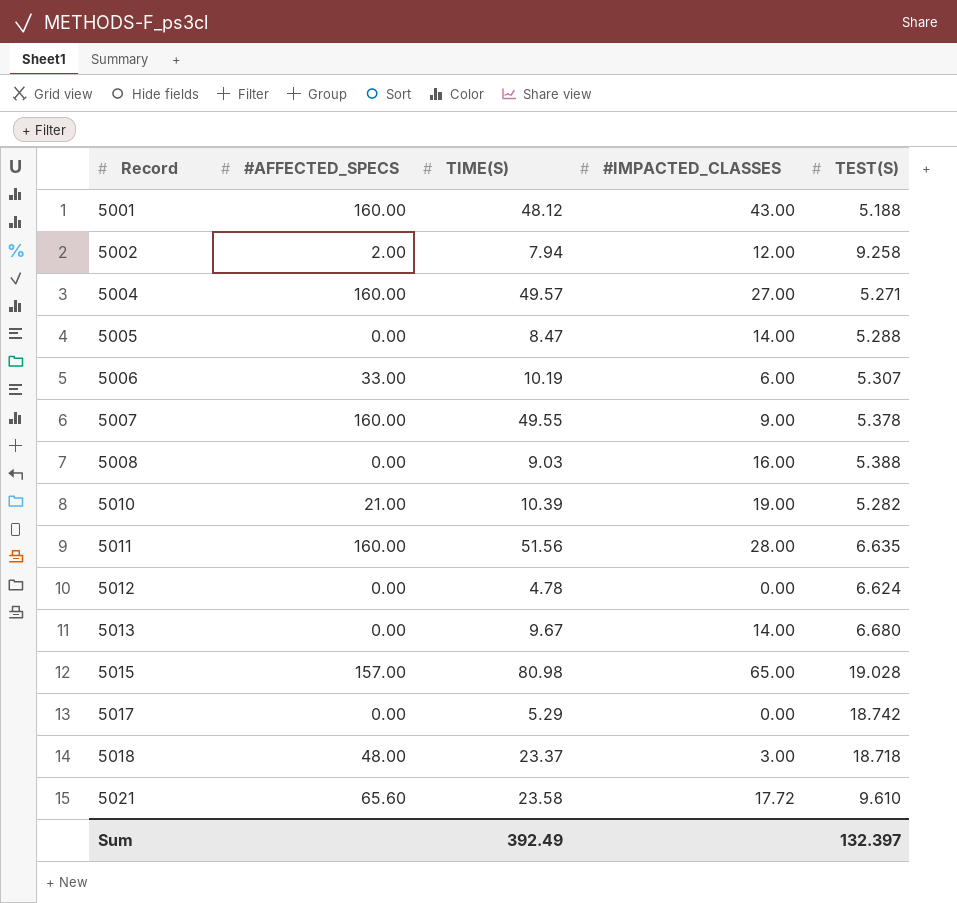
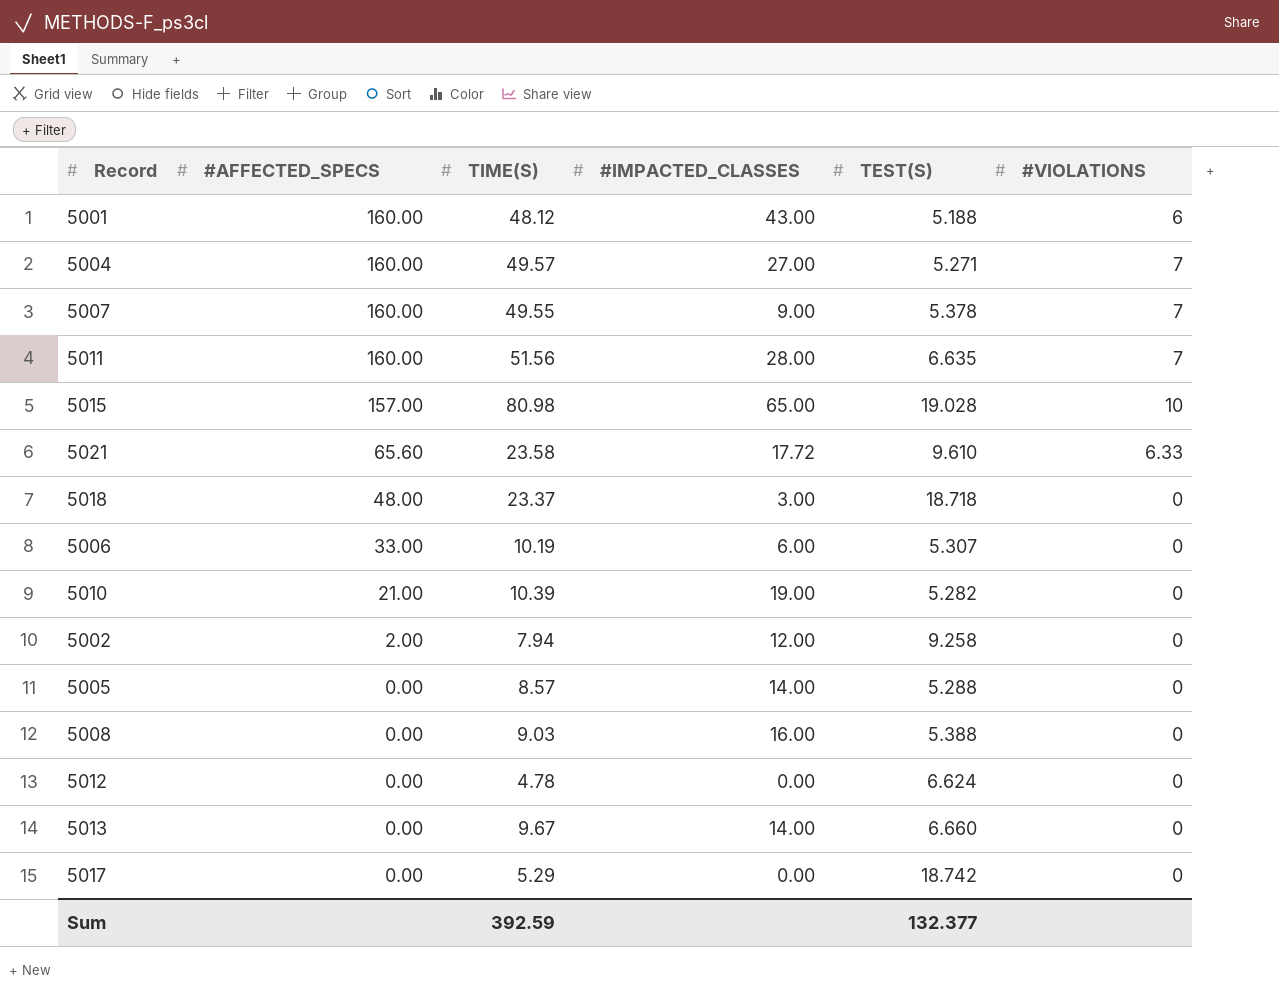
row order: Record ascending -> #AFFECTED_SPECS descending
column #VIOLATIONS | position: none -> 6
5005 | TIME(S): 8.47 -> 8.57
5013 | TEST(S): 6.680 -> 6.660
Sum | TIME(S): 392.49 -> 392.59
Sum | TEST(S): 132.397 -> 132.377

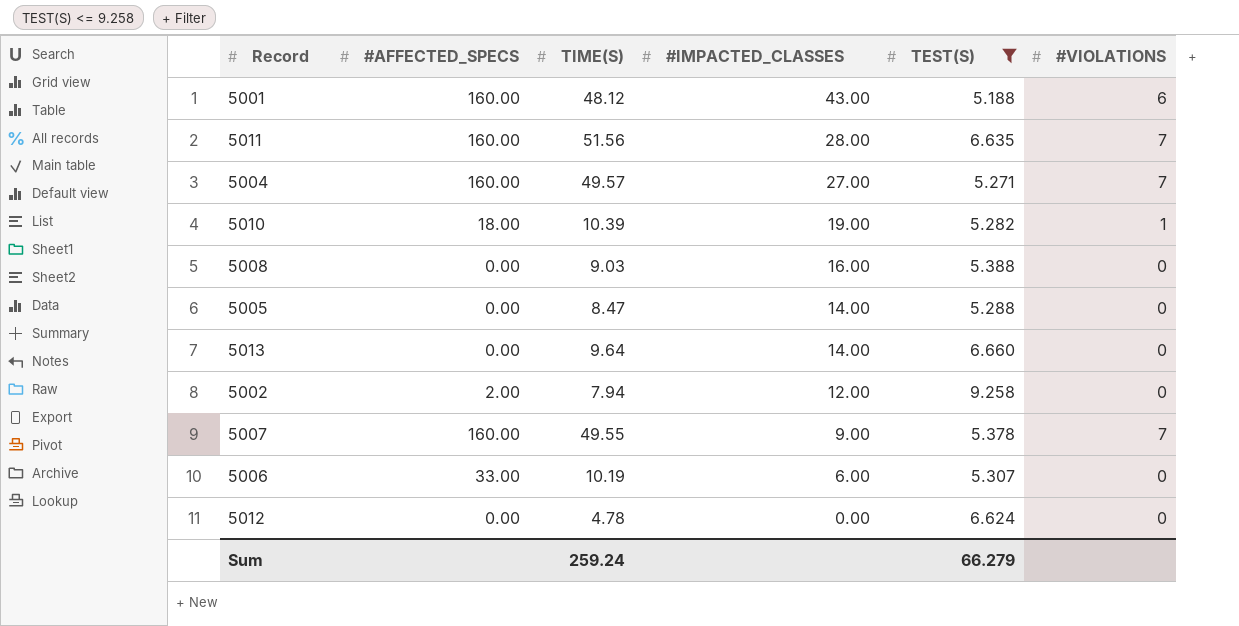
filter: none -> TEST(S) <= 9.258
row order: #AFFECTED_SPECS descending -> #IMPACTED_CLASSES descending
5010 | #AFFECTED_SPECS: 21.00 -> 18.00
5010 | #VIOLATIONS: 0 -> 1
5005 | TIME(S): 8.57 -> 8.47
5013 | TIME(S): 9.67 -> 9.64
Sum | TIME(S): 392.59 -> 259.24
Sum | TEST(S): 132.377 -> 66.279

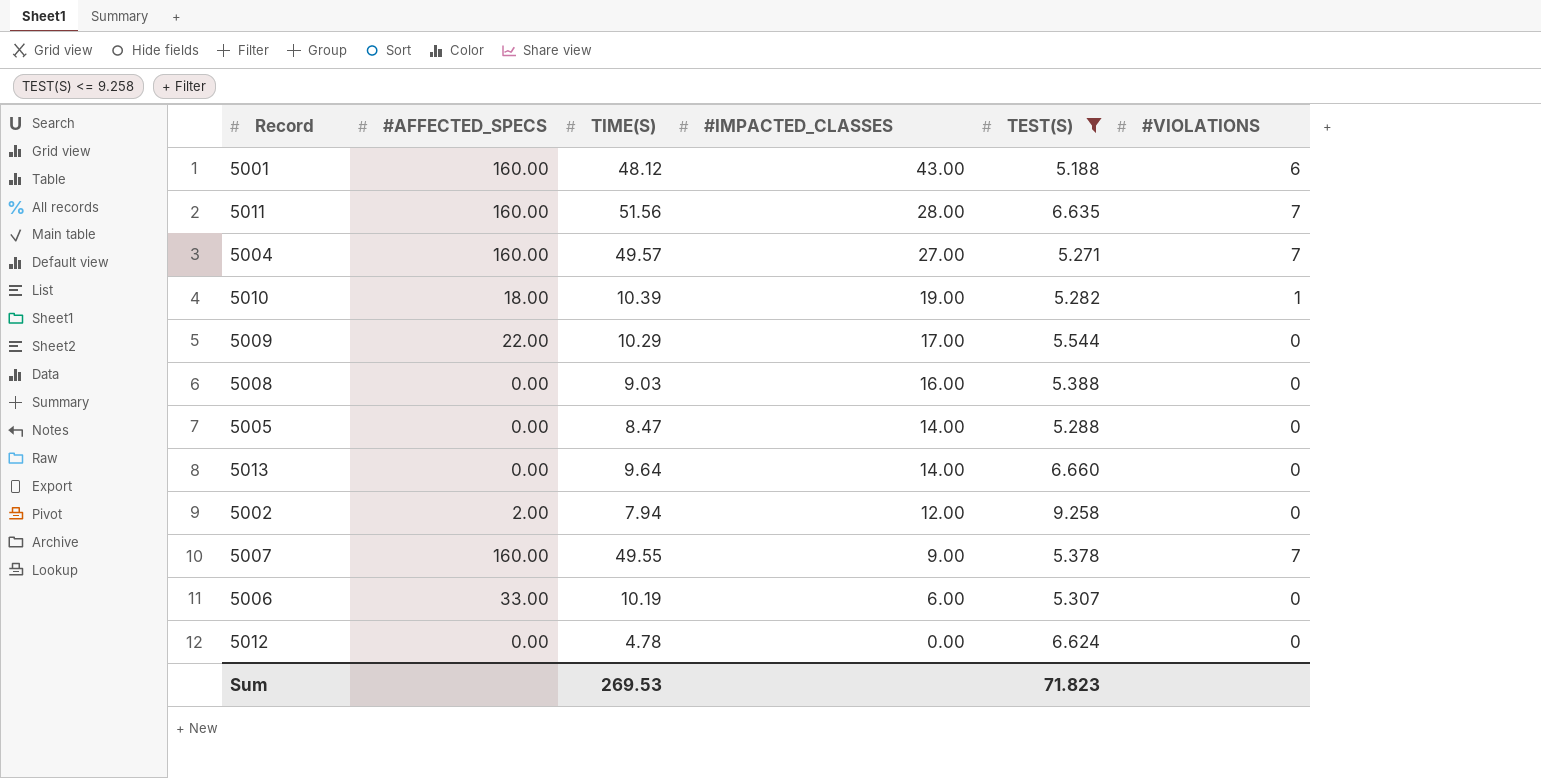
row 5009: none -> 22.00 | 10.29 | 17.00 | 5.544 | 0
Sum | TIME(S): 259.24 -> 269.53
Sum | TEST(S): 66.279 -> 71.823

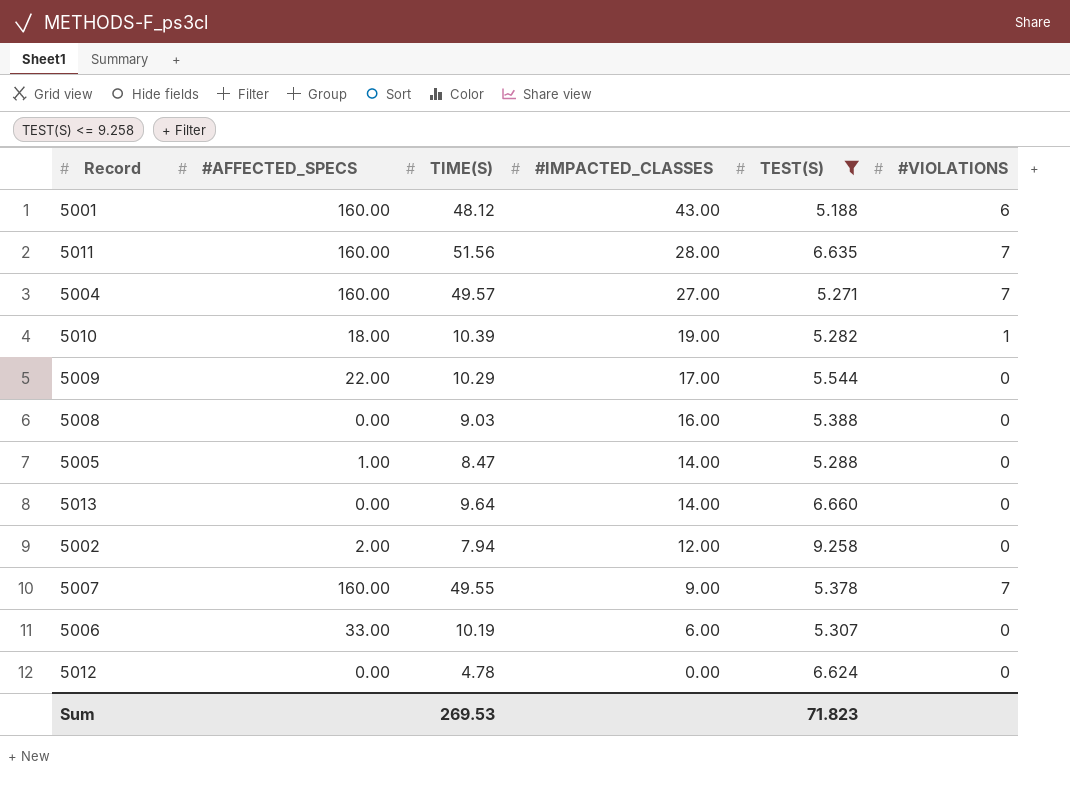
5005 | #AFFECTED_SPECS: 0.00 -> 1.00

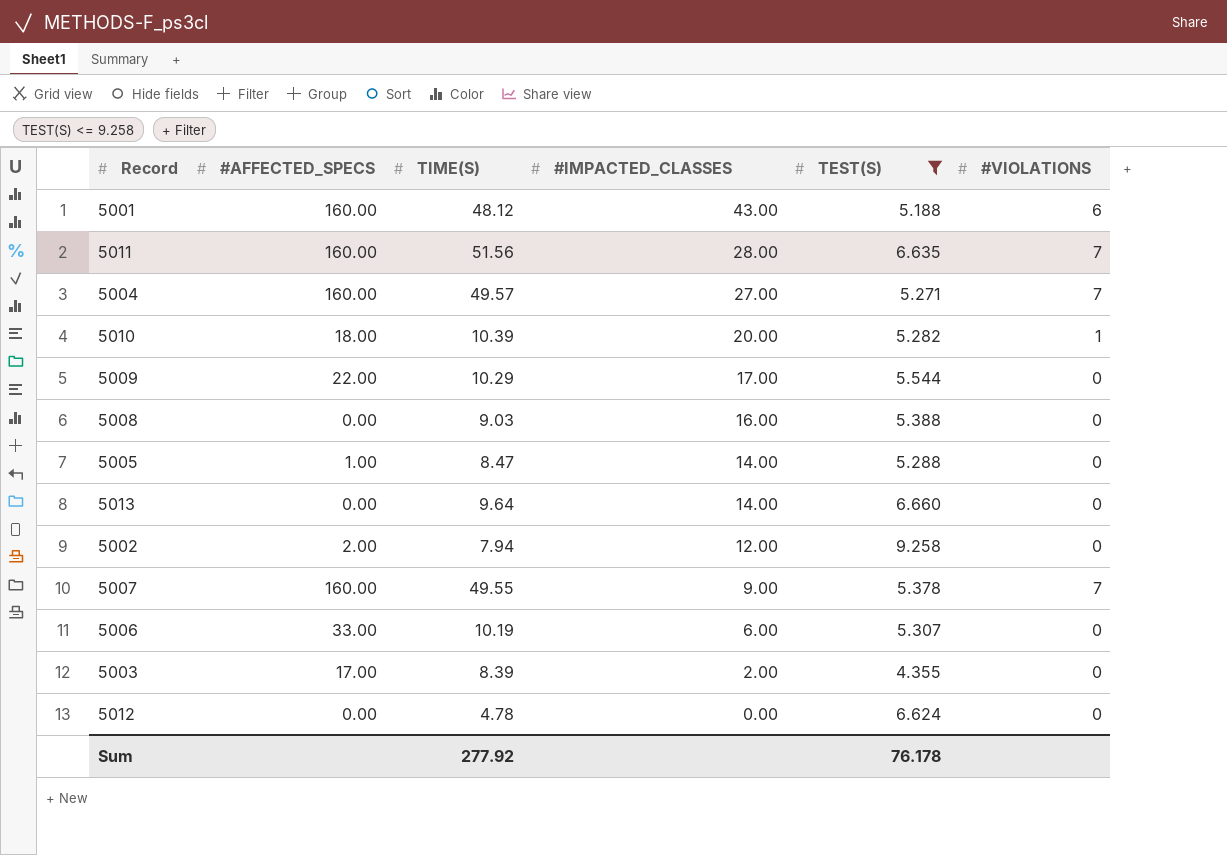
5010 | #IMPACTED_CLASSES: 19.00 -> 20.00
row 5003: none -> 17.00 | 8.39 | 2.00 | 4.355 | 0
Sum | TIME(S): 269.53 -> 277.92
Sum | TEST(S): 71.823 -> 76.178

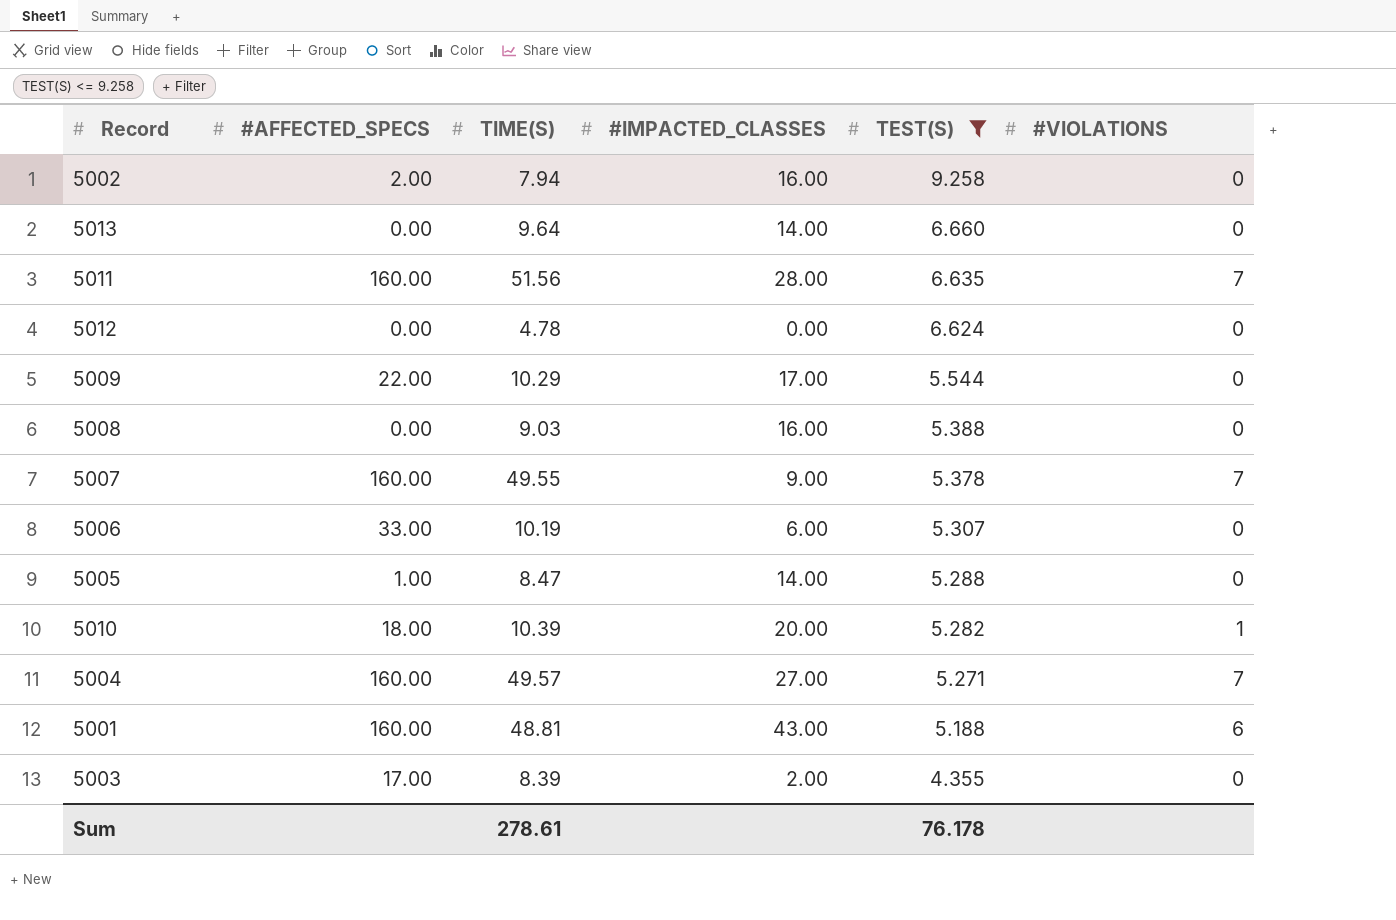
row order: #IMPACTED_CLASSES descending -> TEST(S) descending
5002 | #IMPACTED_CLASSES: 12.00 -> 16.00
5001 | TIME(S): 48.12 -> 48.81
Sum | TIME(S): 277.92 -> 278.61

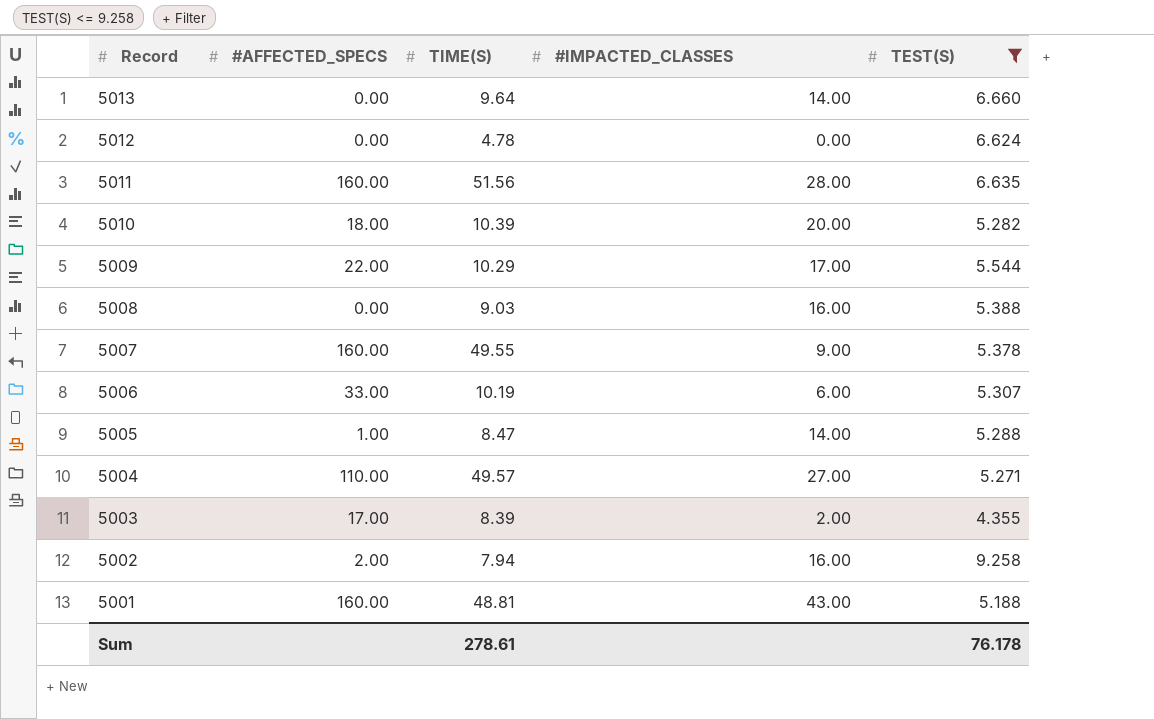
row order: TEST(S) descending -> Record descending
column #VIOLATIONS | position: 6 -> none
5004 | #AFFECTED_SPECS: 160.00 -> 110.00

